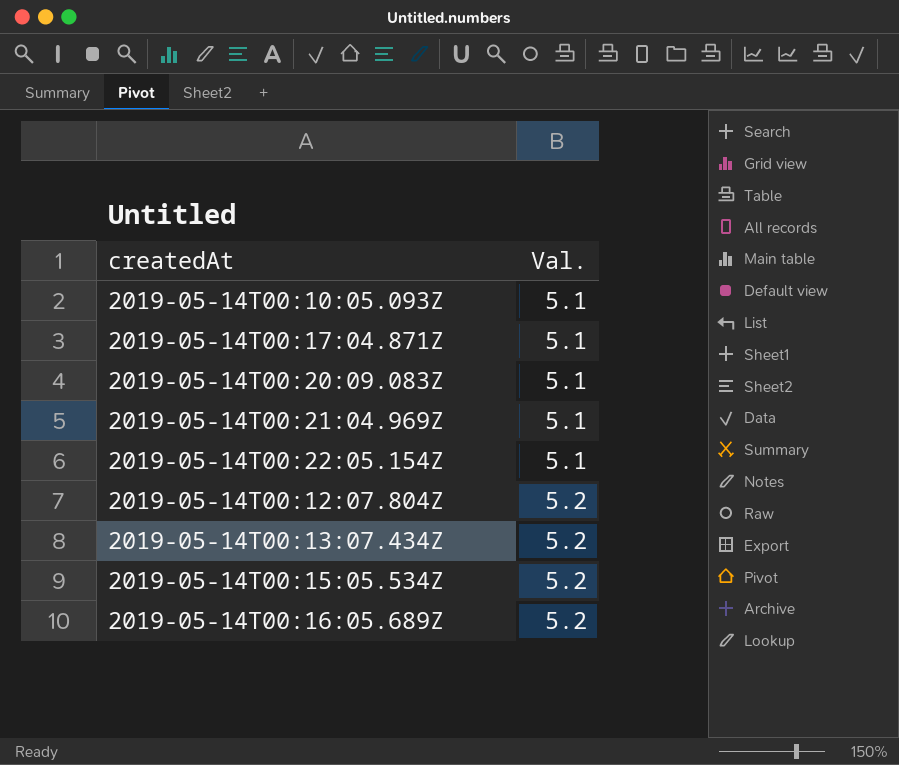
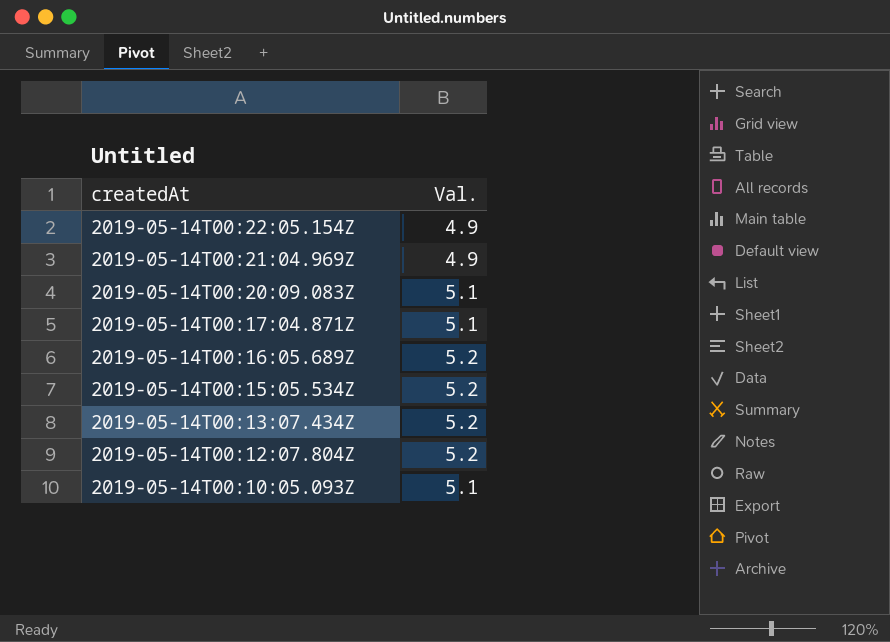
row order: Val. ascending -> createdAt descending
2019-05-14T00:22:05.154Z | Val.: 5.1 -> 4.9
2019-05-14T00:21:04.969Z | Val.: 5.1 -> 4.9

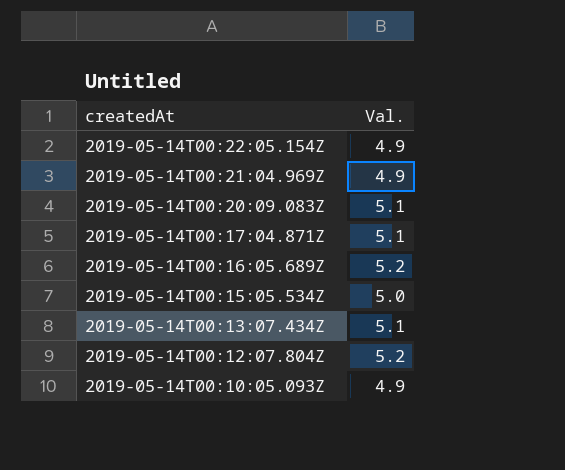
2019-05-14T00:15:05.534Z | Val.: 5.2 -> 5.0
2019-05-14T00:13:07.434Z | Val.: 5.2 -> 5.1
2019-05-14T00:10:05.093Z | Val.: 5.1 -> 4.9

